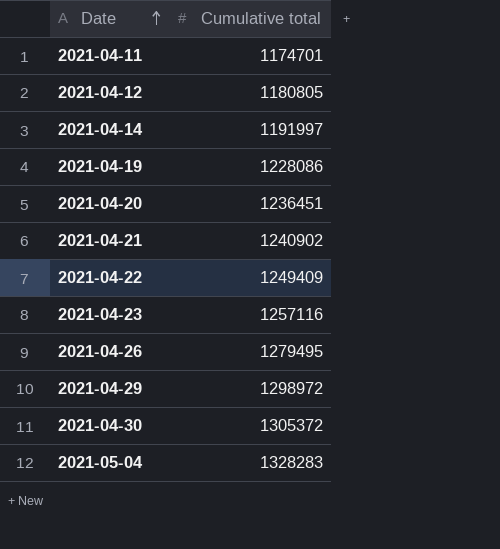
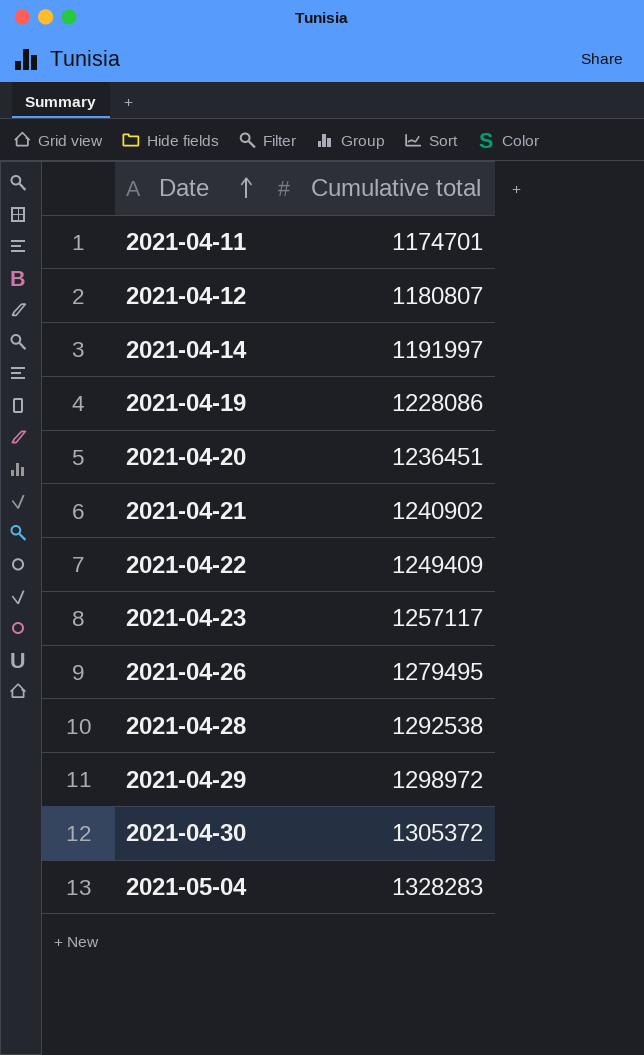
2021-04-12 | Cumulative total: 1180805 -> 1180807
2021-04-23 | Cumulative total: 1257116 -> 1257117
row 2021-04-28: none -> 1292538

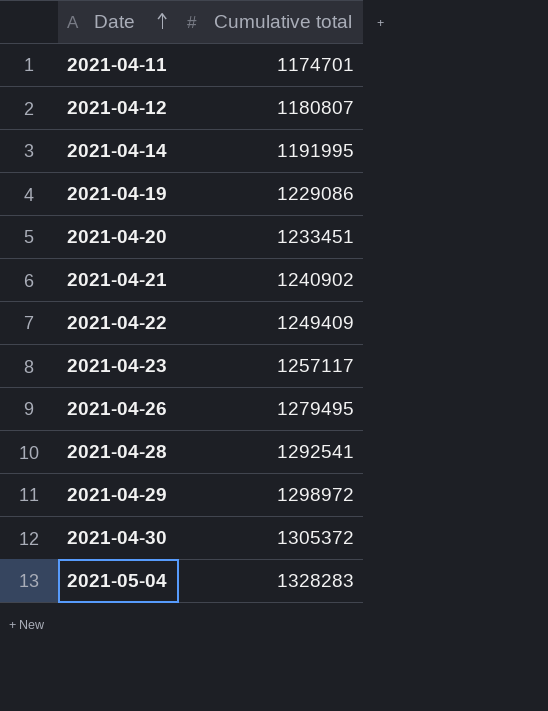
2021-04-14 | Cumulative total: 1191997 -> 1191995
2021-04-19 | Cumulative total: 1228086 -> 1229086
2021-04-20 | Cumulative total: 1236451 -> 1233451
2021-04-28 | Cumulative total: 1292538 -> 1292541

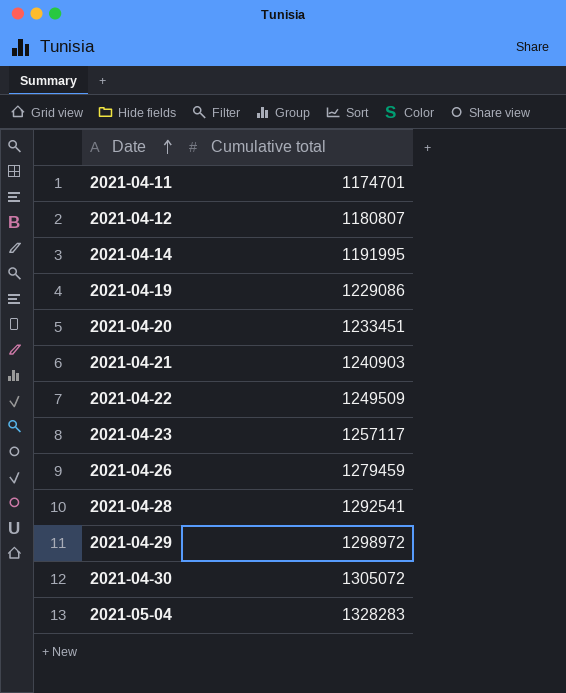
2021-04-21 | Cumulative total: 1240902 -> 1240903
2021-04-22 | Cumulative total: 1249409 -> 1249509
2021-04-26 | Cumulative total: 1279495 -> 1279459
2021-04-30 | Cumulative total: 1305372 -> 1305072

